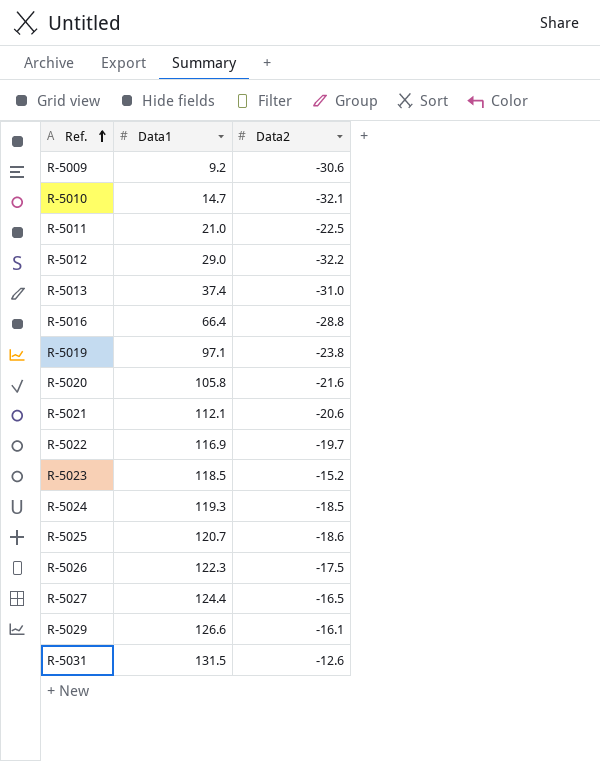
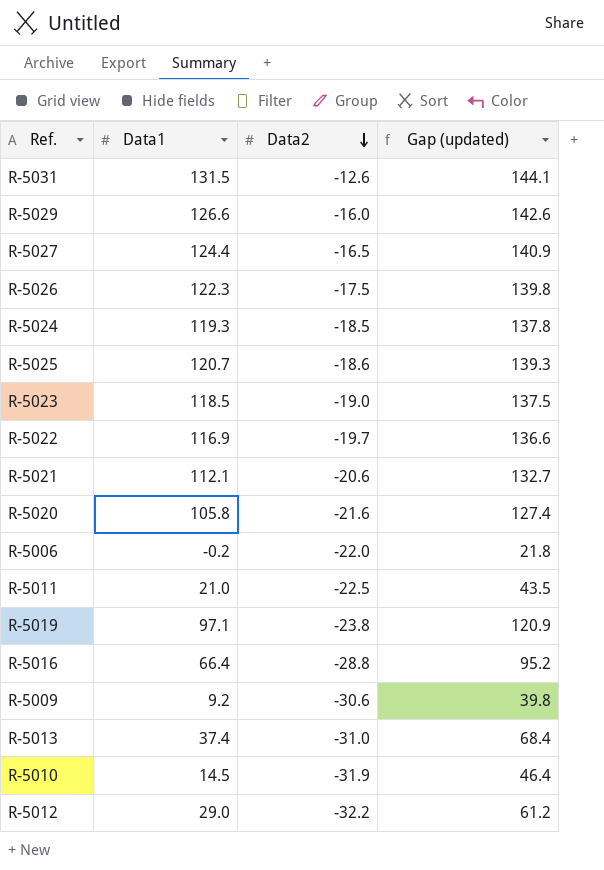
row order: Ref. ascending -> Data2 descending
column Gap (updated) | formula: none -> [Data1] - [Data2]
R-5029 | Data2: -16.1 -> -16.0
R-5023 | Data2: -15.2 -> -19.0
row R-5006: none -> -0.2 | -22.0 | 21.8
R-5010 | Data1: 14.7 -> 14.5
R-5010 | Data2: -32.1 -> -31.9

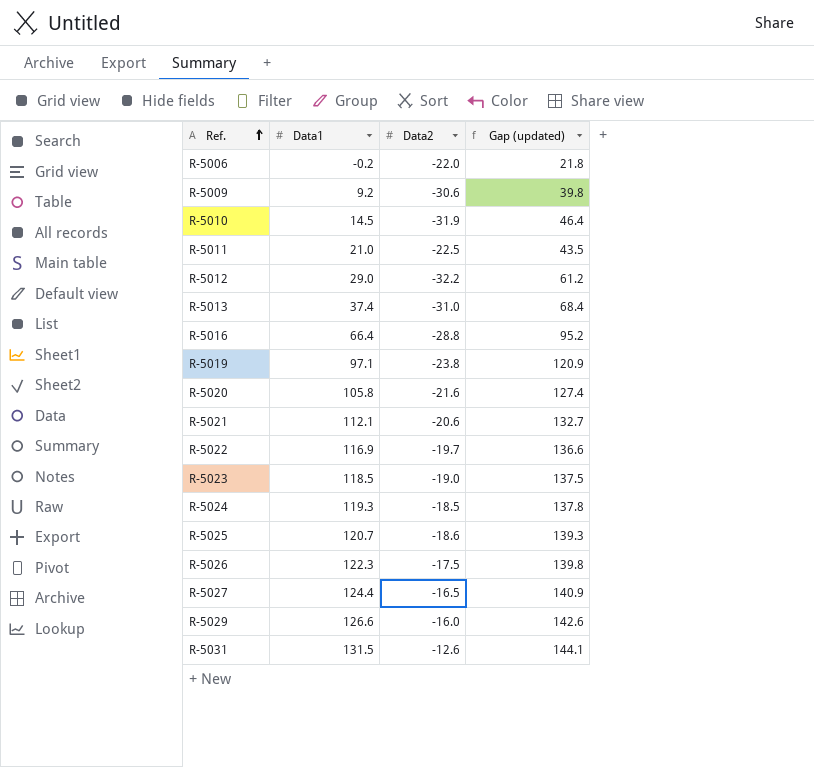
row order: Data2 descending -> Ref. ascending

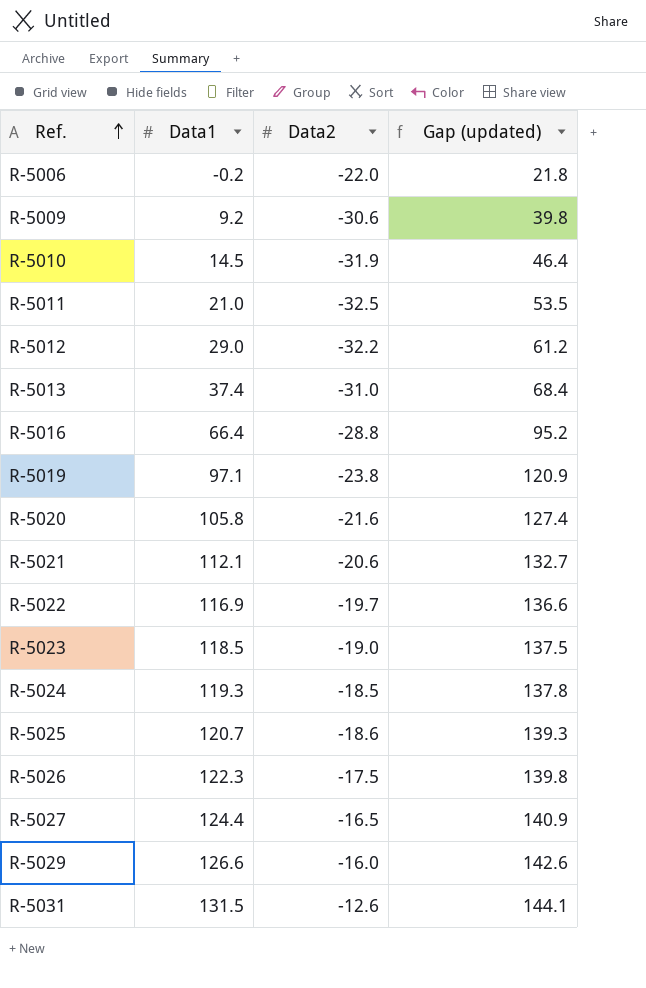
R-5011 | Data2: -22.5 -> -32.5
R-5011 | Gap (updated): 43.5 -> 53.5

